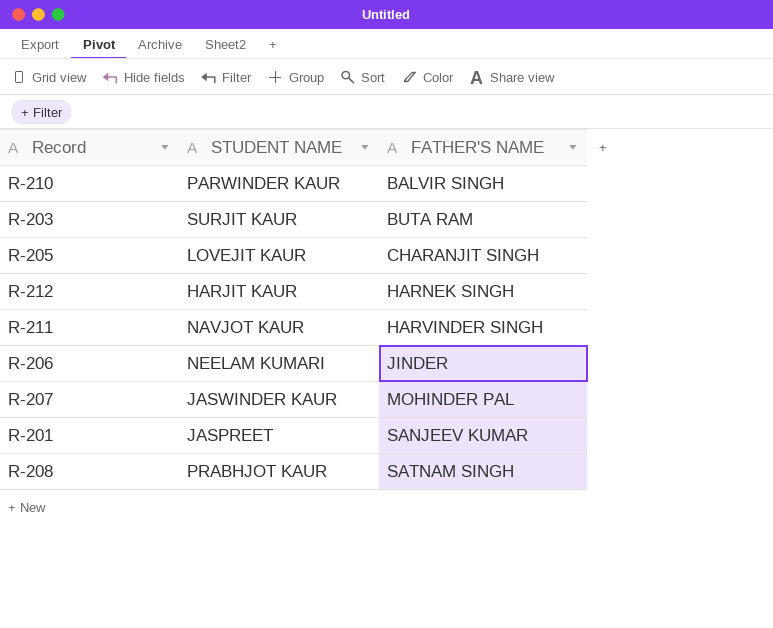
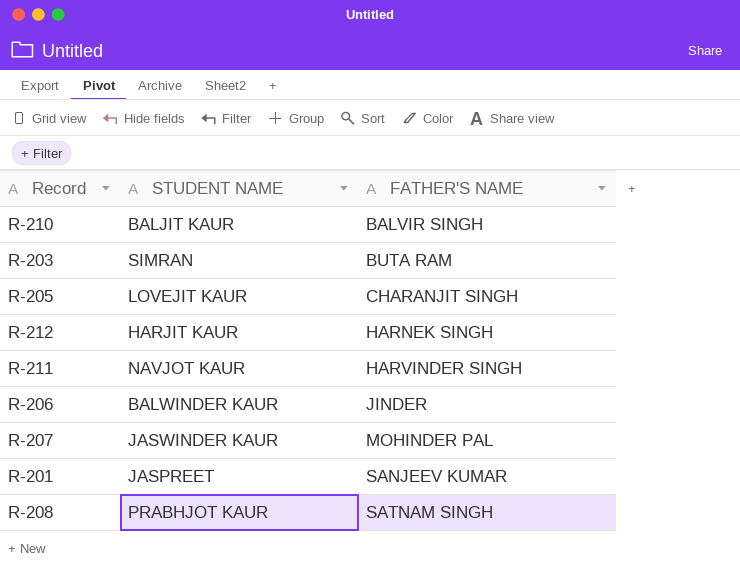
R-210 | STUDENT NAME: PARWINDER KAUR -> BALJIT KAUR
R-203 | STUDENT NAME: SURJIT KAUR -> SIMRAN
R-206 | STUDENT NAME: NEELAM KUMARI -> BALWINDER KAUR

